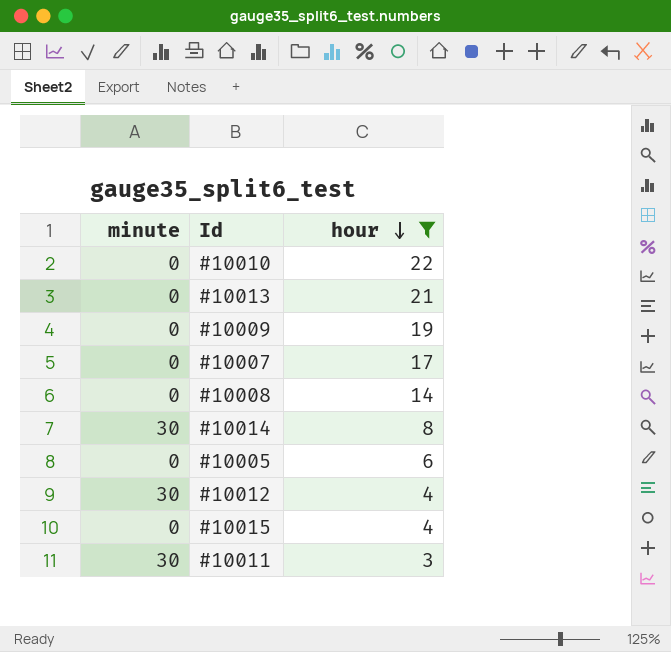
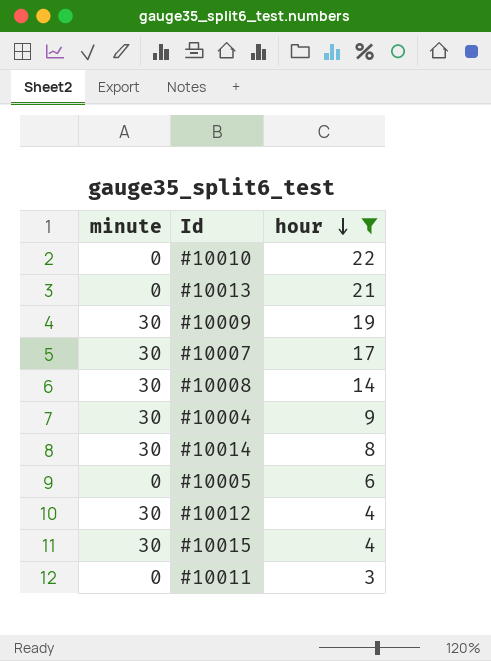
#10009 | minute: 0 -> 30
#10007 | minute: 0 -> 30
#10008 | minute: 0 -> 30
row #10004: none -> 30 | 9
#10015 | minute: 0 -> 30
#10011 | minute: 30 -> 0

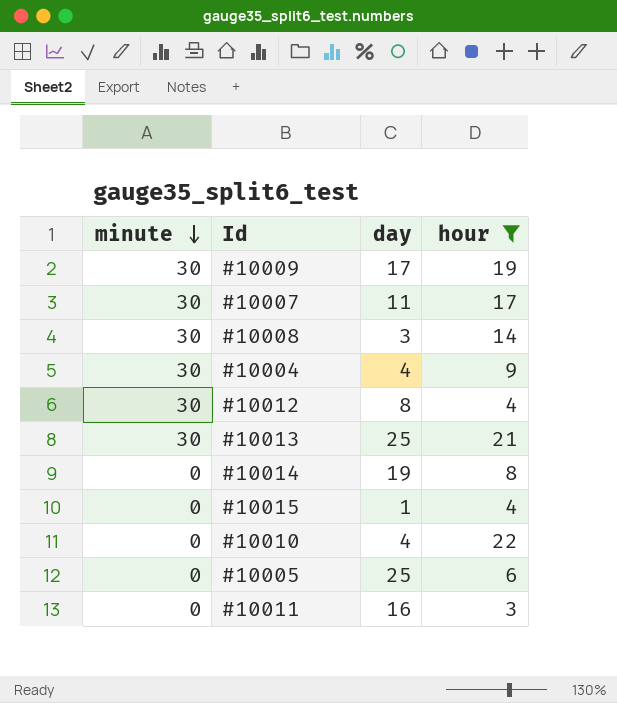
row order: hour descending -> minute descending
column day | position: none -> 3
#10013 | minute: 0 -> 30
#10014 | minute: 30 -> 0
#10015 | minute: 30 -> 0

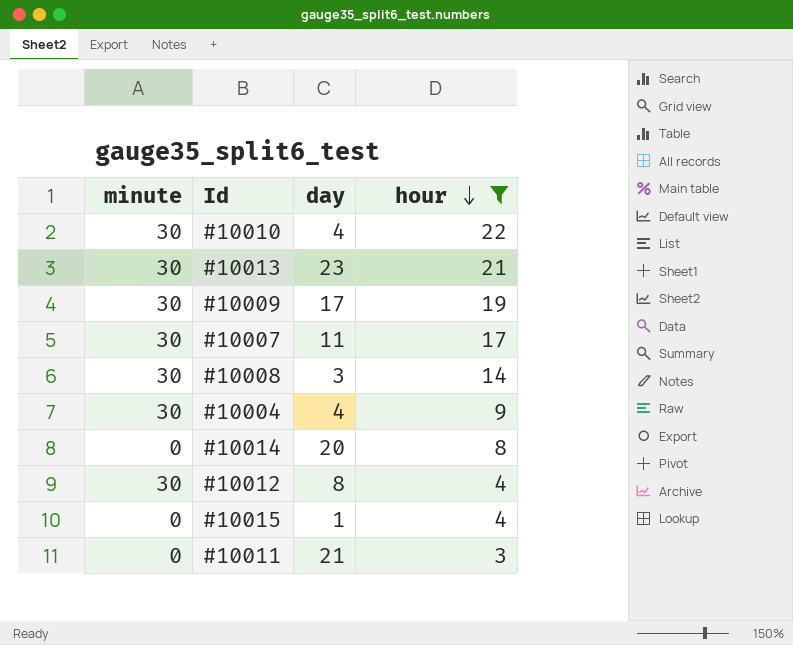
row order: minute descending -> hour descending
row #10005: 0 | 25 | 6 -> none
#10010 | minute: 0 -> 30
#10013 | day: 25 -> 23
#10014 | day: 19 -> 20
#10011 | day: 16 -> 21

